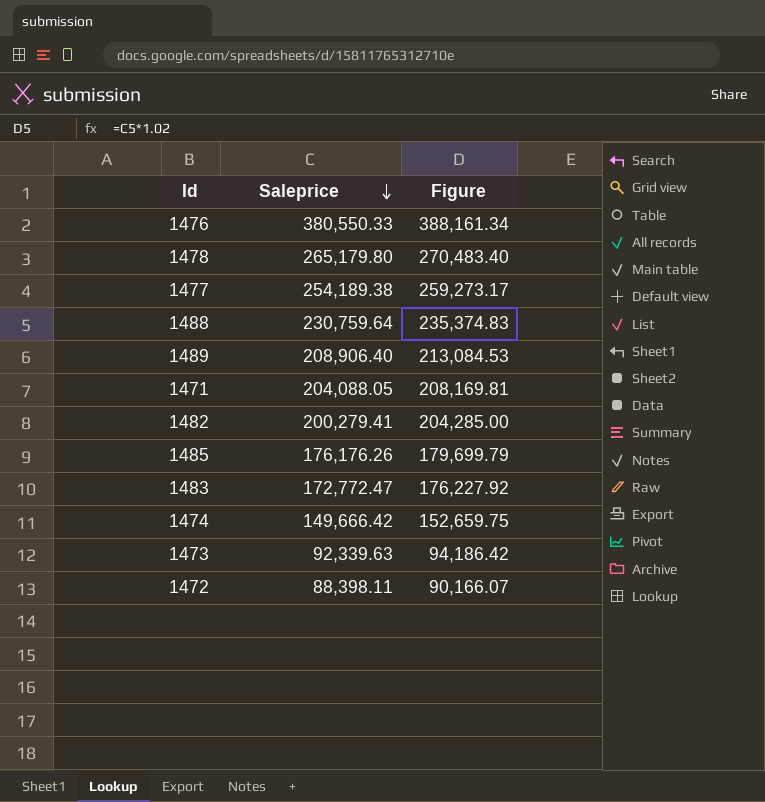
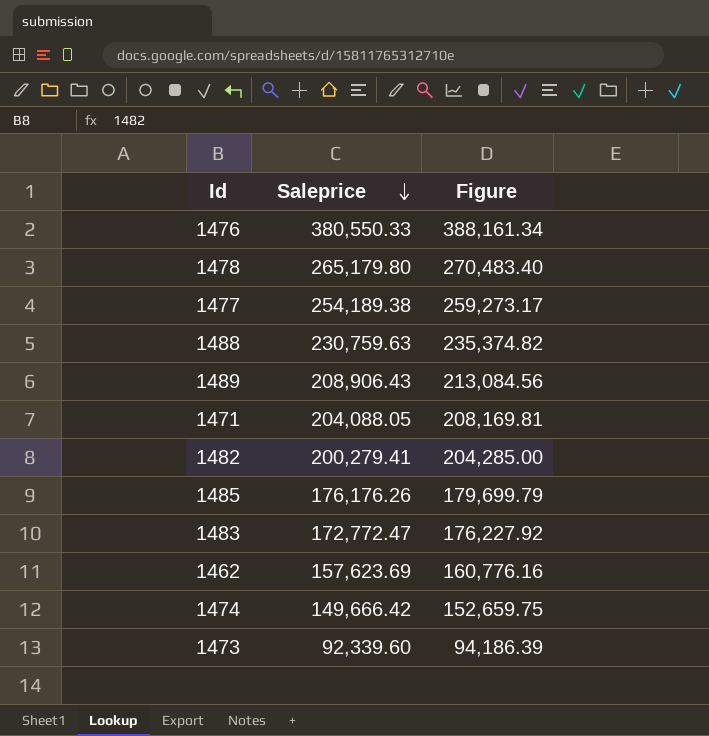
row 1472: 88,398.11 | 90,166.07 -> none
1488 | Saleprice: 230,759.64 -> 230,759.63
1488 | Figure: 235,374.83 -> 235,374.82
1489 | Saleprice: 208,906.40 -> 208,906.43
1489 | Figure: 213,084.53 -> 213,084.56
row 1462: none -> 157,623.69 | 160,776.16
1473 | Saleprice: 92,339.63 -> 92,339.60
1473 | Figure: 94,186.42 -> 94,186.39

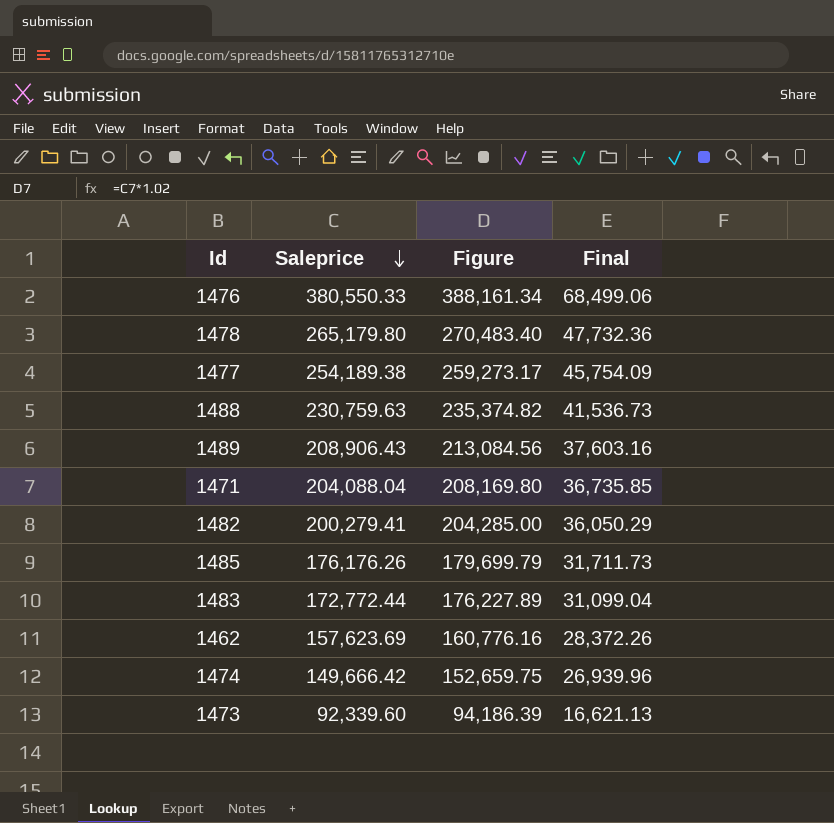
column Final | formula: none -> [Saleprice] * 0.18
1471 | Saleprice: 204,088.05 -> 204,088.04
1471 | Figure: 208,169.81 -> 208,169.80
1483 | Saleprice: 172,772.47 -> 172,772.44
1483 | Figure: 176,227.92 -> 176,227.89

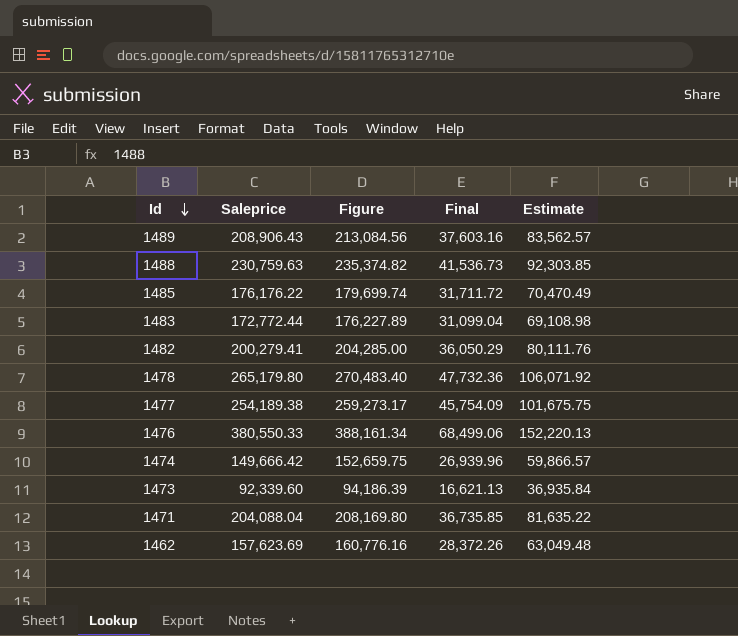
row order: Saleprice descending -> Id descending
column Estimate | formula: none -> [Saleprice] * 0.4
1485 | Saleprice: 176,176.26 -> 176,176.22
1485 | Figure: 179,699.79 -> 179,699.74
1485 | Final: 31,711.73 -> 31,711.72

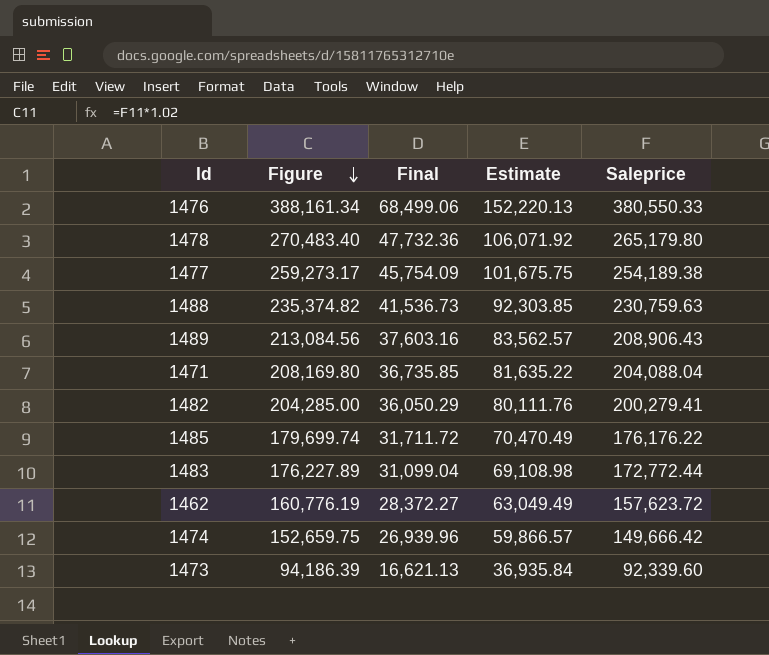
row order: Id descending -> Figure descending
column Saleprice | position: 2 -> 5
1462 | Figure: 160,776.16 -> 160,776.19
1462 | Final: 28,372.26 -> 28,372.27
1462 | Estimate: 63,049.48 -> 63,049.49
1462 | Saleprice: 157,623.69 -> 157,623.72

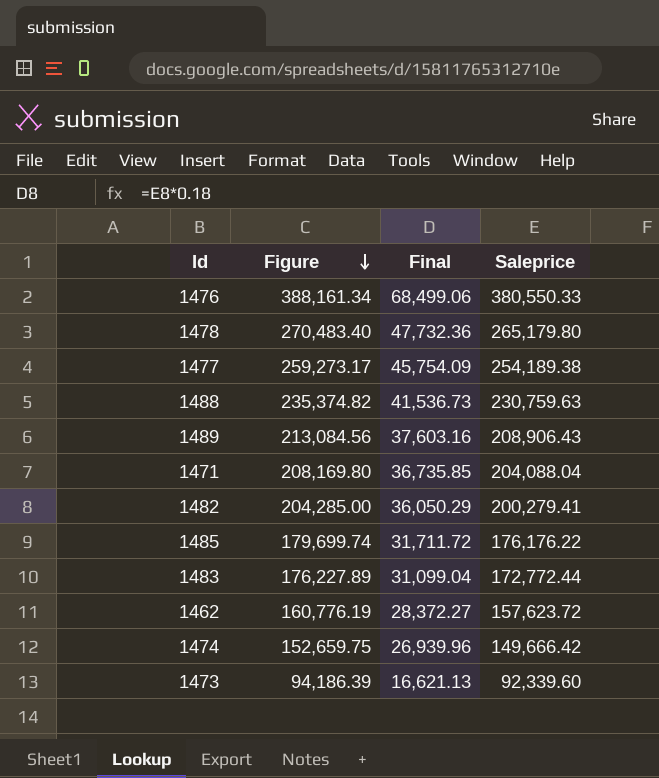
column Estimate | formula: [Saleprice] * 0.4 -> none

